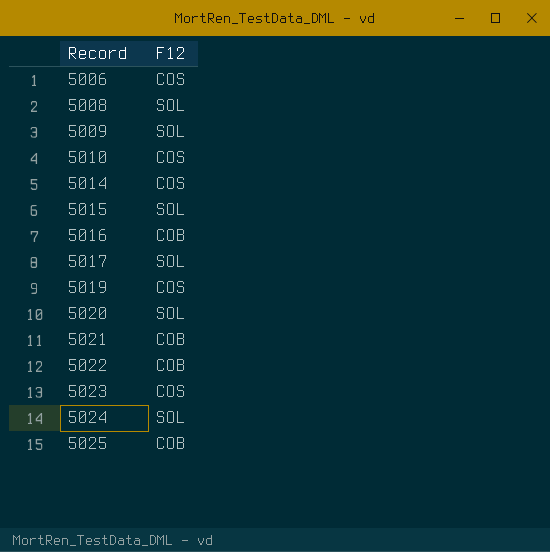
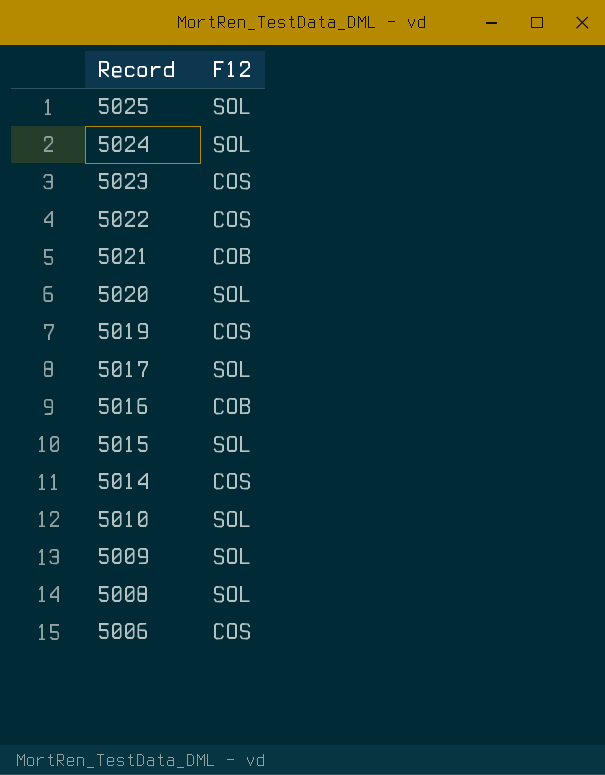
row order: Record ascending -> Record descending
5025 | F12: COB -> SOL
5022 | F12: COB -> COS
5010 | F12: COS -> SOL

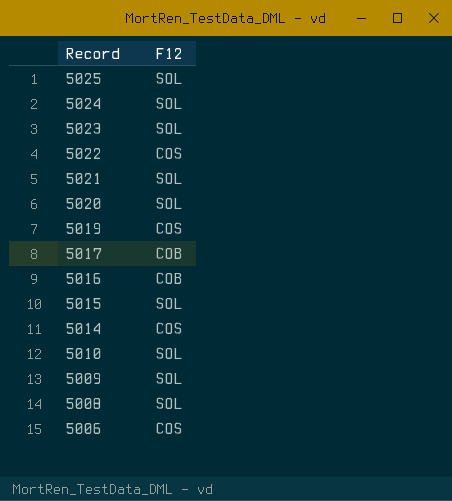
5023 | F12: COS -> SOL
5021 | F12: COB -> SOL
5017 | F12: SOL -> COB

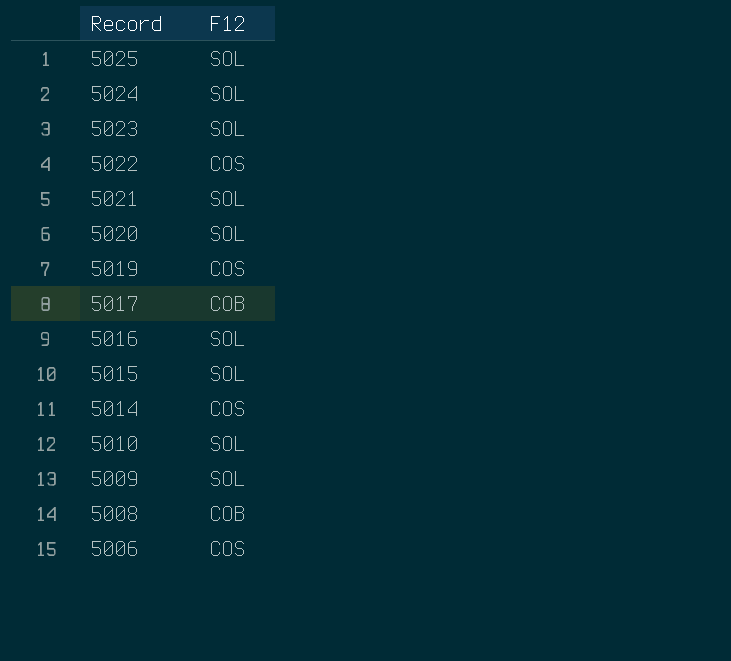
5016 | F12: COB -> SOL
5008 | F12: SOL -> COB

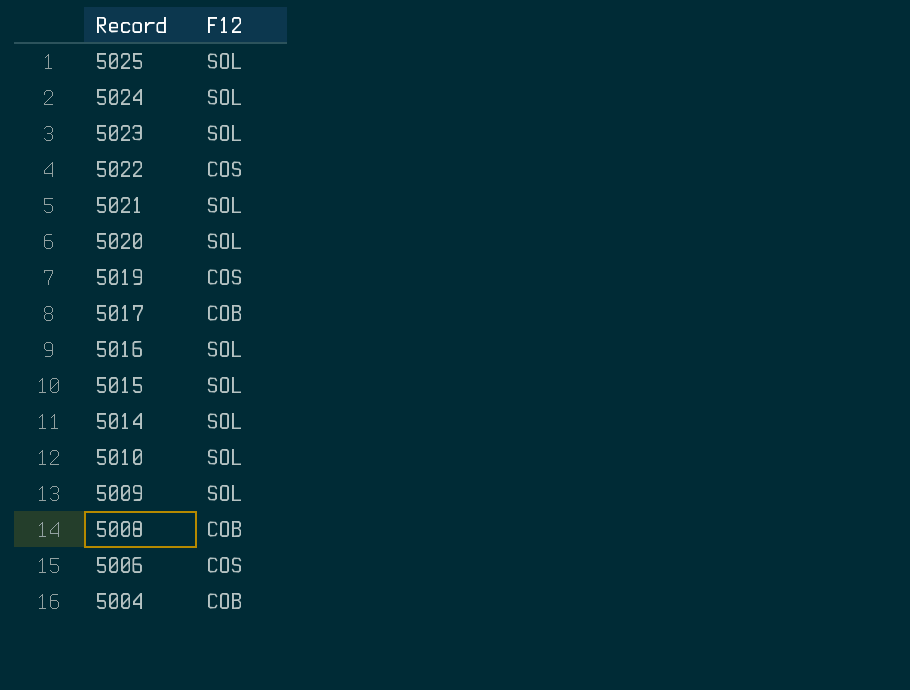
5014 | F12: COS -> SOL
row 5004: none -> COB

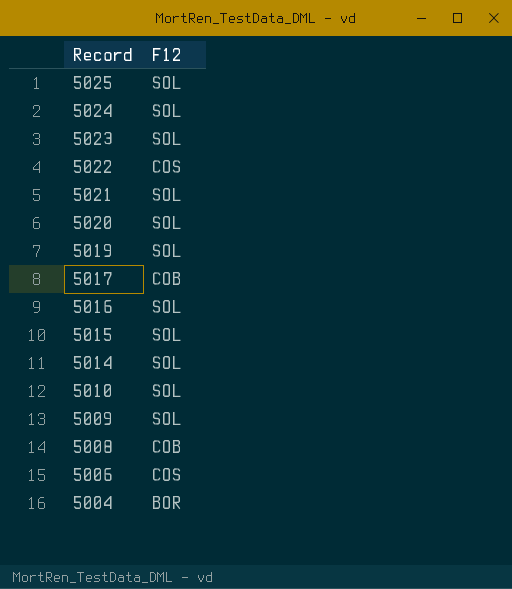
5019 | F12: COS -> SOL
5004 | F12: COB -> BOR

